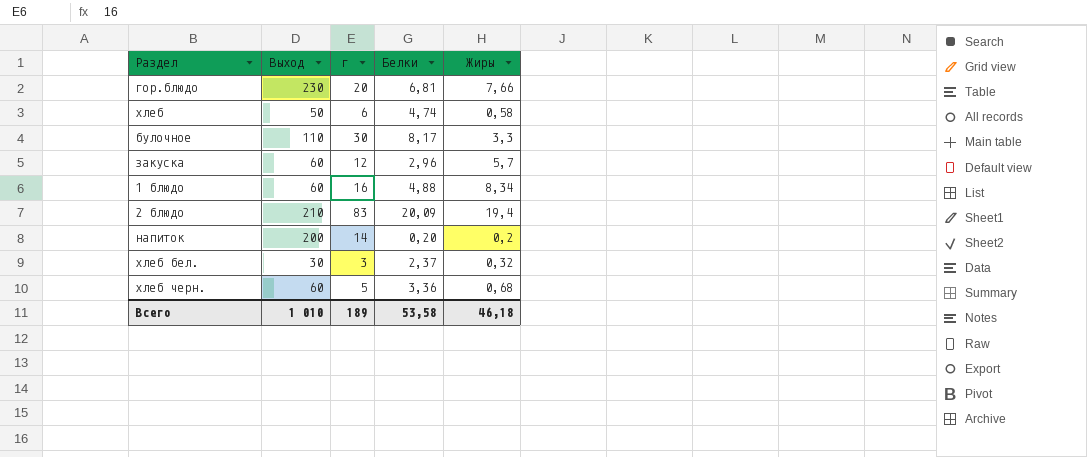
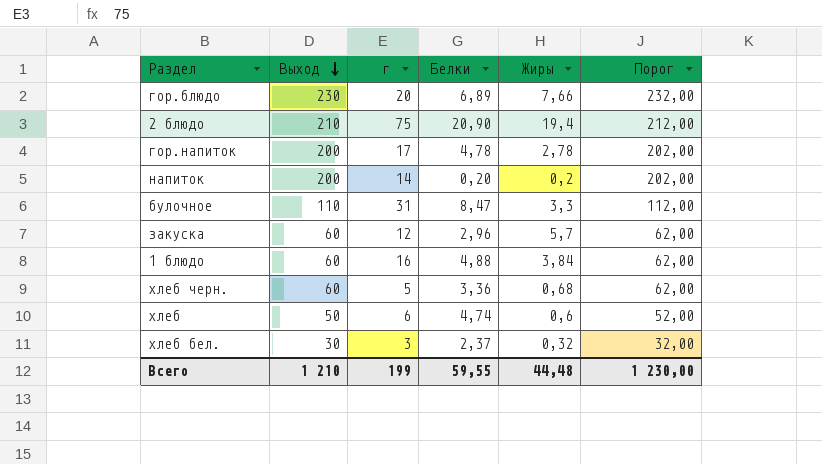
row order: none -> Выход descending
column Порог | formula: none -> [Выход] + 2
гор.блюдо | Белки: 6,81 -> 6,89
2 блюдо | г: 83 -> 75
2 блюдо | Белки: 20,09 -> 20,90
row гор.напиток: none -> 200 | 17 | 4,78 | 2,78 | 202,00
булочное | г: 30 -> 31
булочное | Белки: 8,17 -> 8,47
1 блюдо | Жиры: 8,34 -> 3,84
хлеб | Жиры: 0,58 -> 0,6
Всего | Выход: 1 010 -> 1 210
Всего | г: 189 -> 199
Всего | Белки: 53,58 -> 59,55
Всего | Жиры: 46,18 -> 44,48

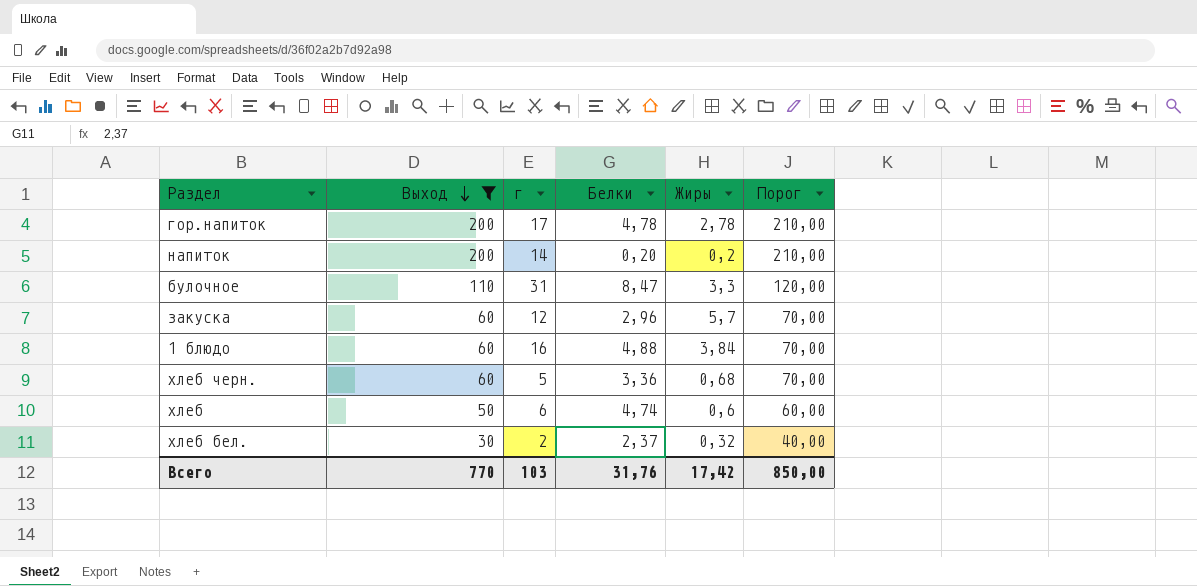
filter: none -> Выход <= 200
column Порог | formula: [Выход] + 2 -> [Выход] + 10
хлеб бел. | г: 3 -> 2
Всего | Выход: 1 210 -> 770
Всего | г: 199 -> 103
Всего | Белки: 59,55 -> 31,76
Всего | Жиры: 44,48 -> 17,42
Всего | Порог: 1 230,00 -> 850,00

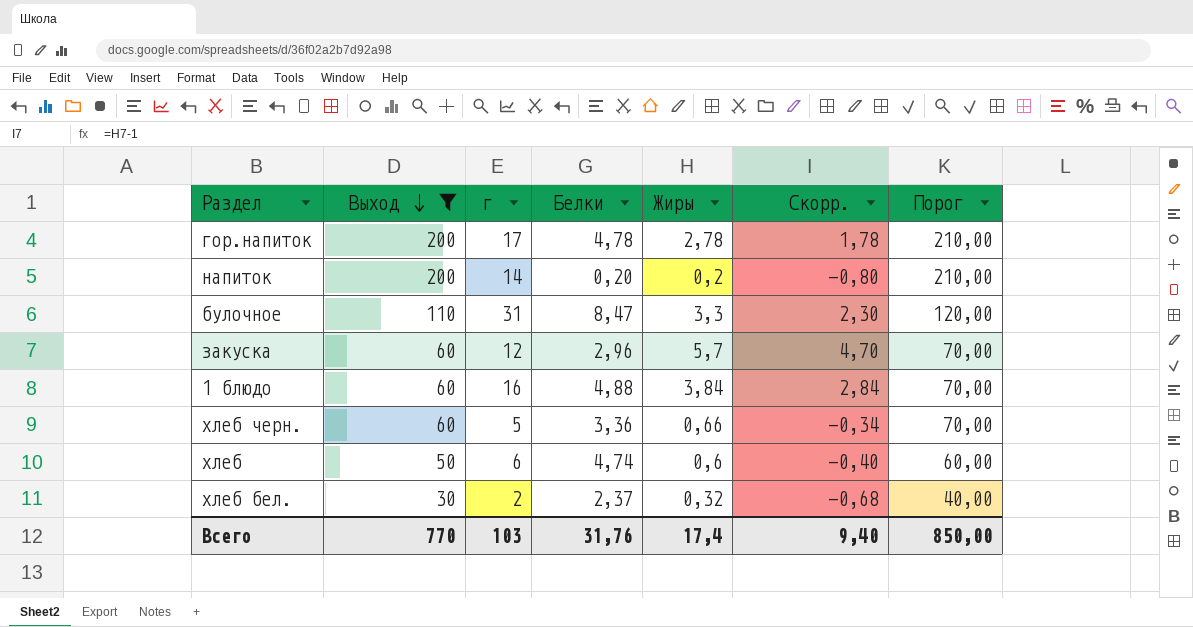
column Скорр. | formula: none -> [Жиры] - 1
хлеб черн. | Жиры: 0,68 -> 0,66
Всего | Жиры: 17,42 -> 17,4

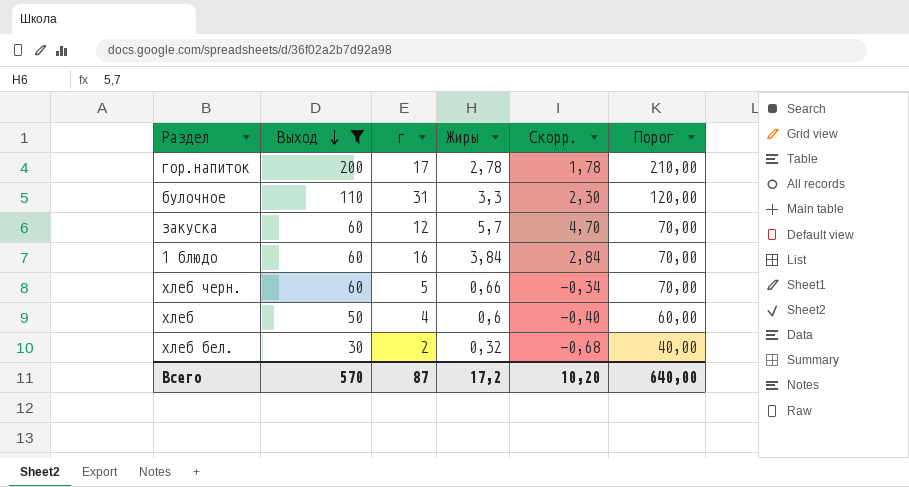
column Белки | position: 4 -> none
row напиток: 200 | 14 | 0,20 | 0,2 | -0,80 | 210,00 -> none
хлеб | г: 6 -> 4
Всего | Выход: 770 -> 570
Всего | г: 103 -> 87
Всего | Жиры: 17,4 -> 17,2
Всего | Скорр.: 9,40 -> 10,20
Всего | Порог: 850,00 -> 640,00

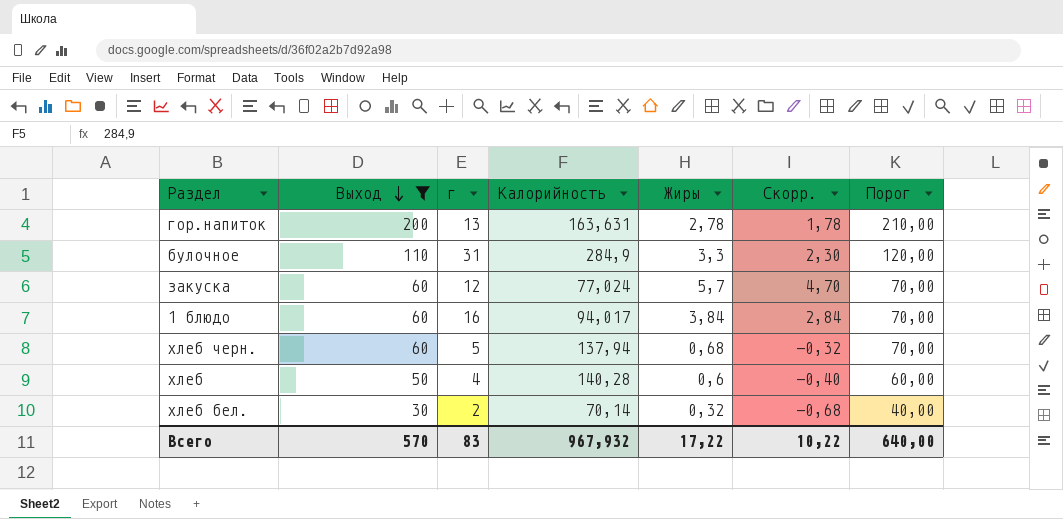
column Калорийность | position: none -> 4
гор.напиток | г: 17 -> 13
хлеб черн. | Жиры: 0,66 -> 0,68
хлеб черн. | Скорр.: -0,34 -> -0,32
Всего | г: 87 -> 83
Всего | Жиры: 17,2 -> 17,22
Всего | Скорр.: 10,20 -> 10,22

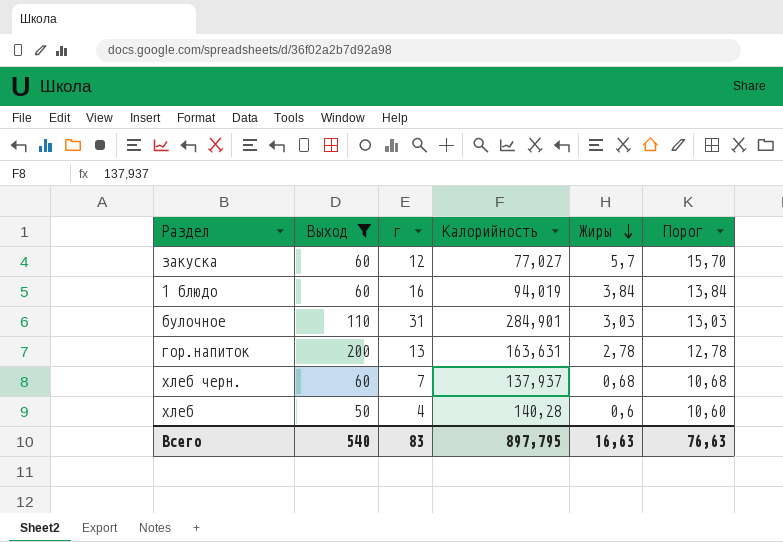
row order: Выход descending -> Жиры descending
column Скорр. | formula: [Жиры] - 1 -> none
column Порог | formula: [Выход] + 10 -> [Жиры] + 10
row хлеб бел.: 30 | 2 | 70,14 | 0,32 | -0,68 | 40,00 -> none
закуска | Калорийность: 77,024 -> 77,027
1 блюдо | Калорийность: 94,017 -> 94,019
булочное | Калорийность: 284,9 -> 284,901
булочное | Жиры: 3,3 -> 3,03
хлеб черн. | г: 5 -> 7
хлеб черн. | Калорийность: 137,94 -> 137,937
Всего | Выход: 570 -> 540
Всего | Калорийность: 967,932 -> 897,795
Всего | Жиры: 17,22 -> 16,63
Всего | Порог: 640,00 -> 76,63

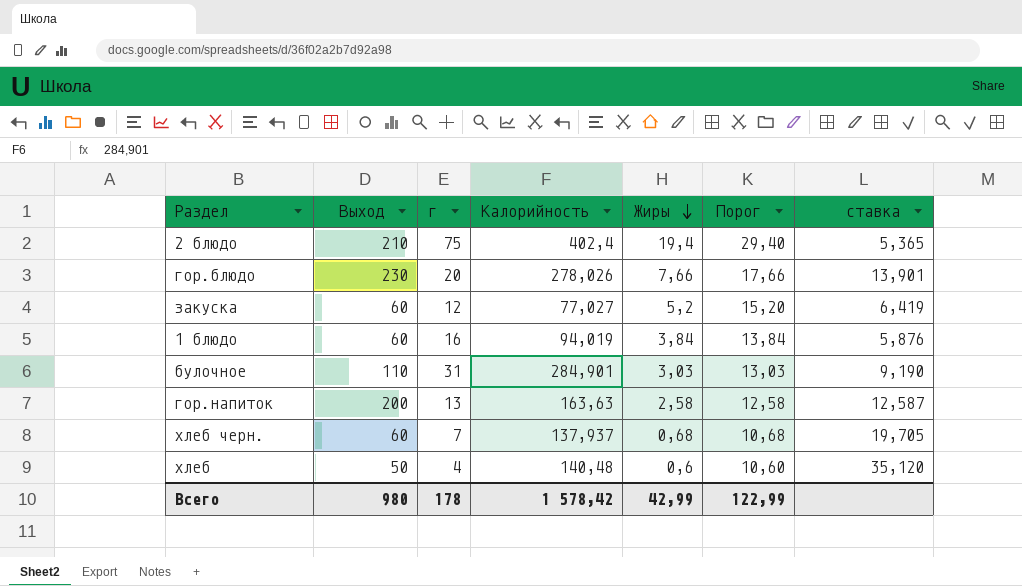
filter: Выход <= 200 -> none
column ставка | formula: none -> [Калорийность] / [г]
закуска | Жиры: 5,7 -> 5,2
закуска | Порог: 15,70 -> 15,20
гор.напиток | Калорийность: 163,631 -> 163,63
гор.напиток | Жиры: 2,78 -> 2,58
гор.напиток | Порог: 12,78 -> 12,58
хлеб | Калорийность: 140,28 -> 140,48
Всего | Выход: 540 -> 980
Всего | г: 83 -> 178
Всего | Калорийность: 897,795 -> 1 578,42
Всего | Жиры: 16,63 -> 42,99
Всего | Порог: 76,63 -> 122,99

